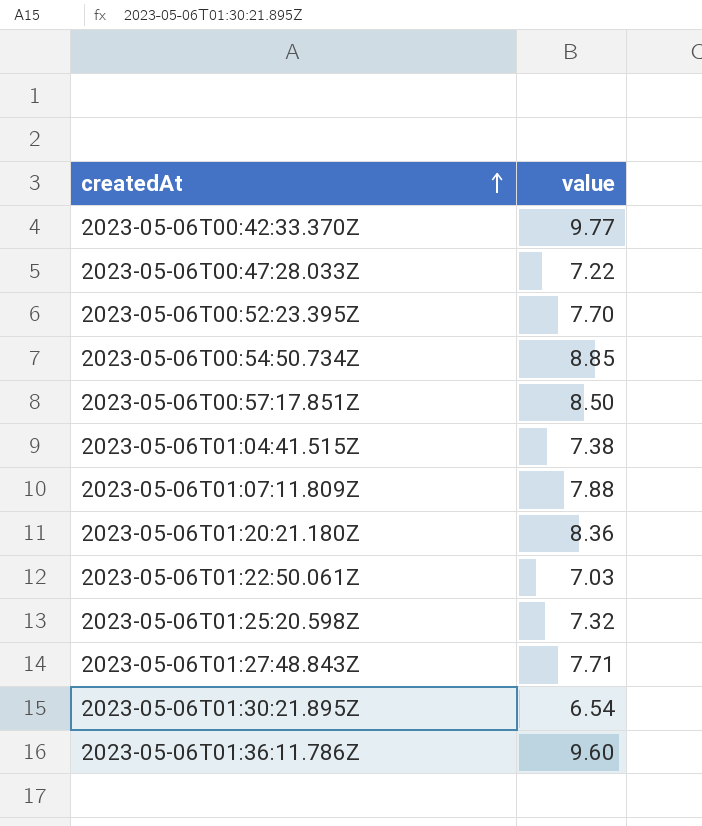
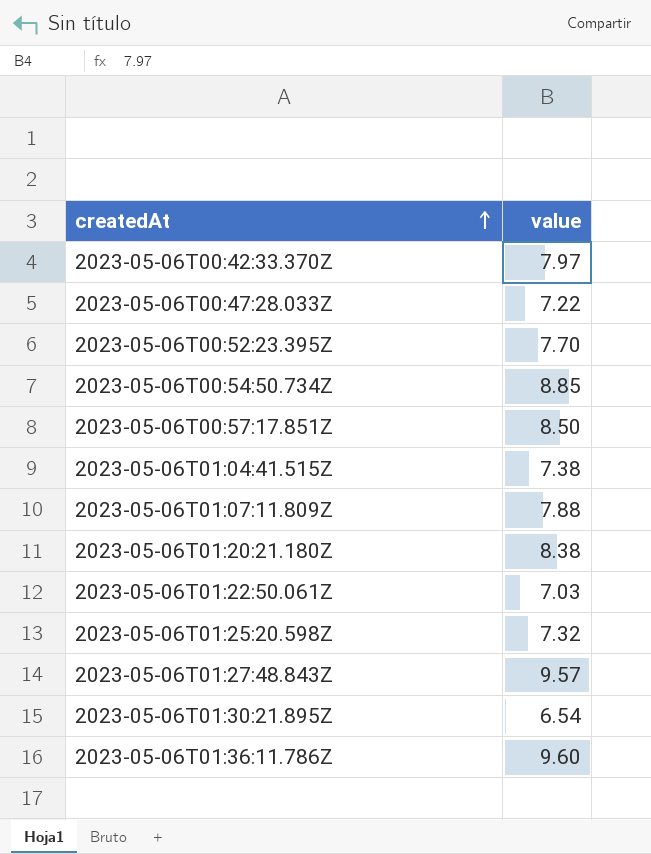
2023-05-06T00:42:33.370Z | value: 9.77 -> 7.97
2023-05-06T01:20:21.180Z | value: 8.36 -> 8.38
2023-05-06T01:27:48.843Z | value: 7.71 -> 9.57

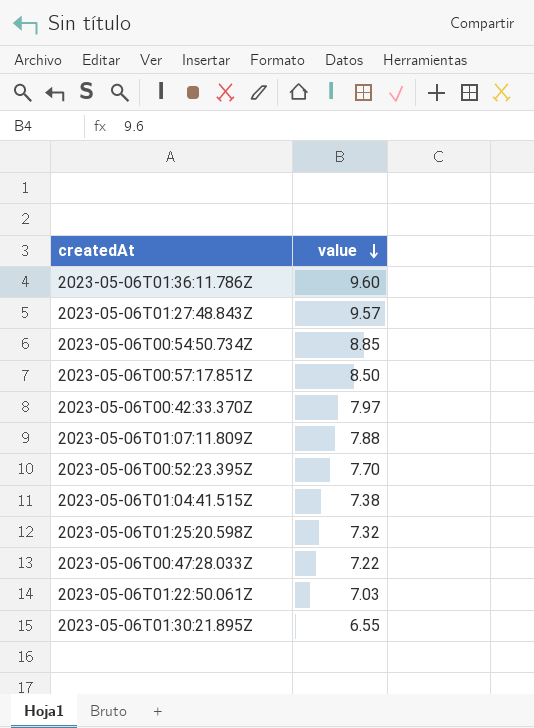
row order: createdAt ascending -> value descending
row 2023-05-06T01:20:21.180Z: 8.38 -> none
2023-05-06T01:30:21.895Z | value: 6.54 -> 6.55

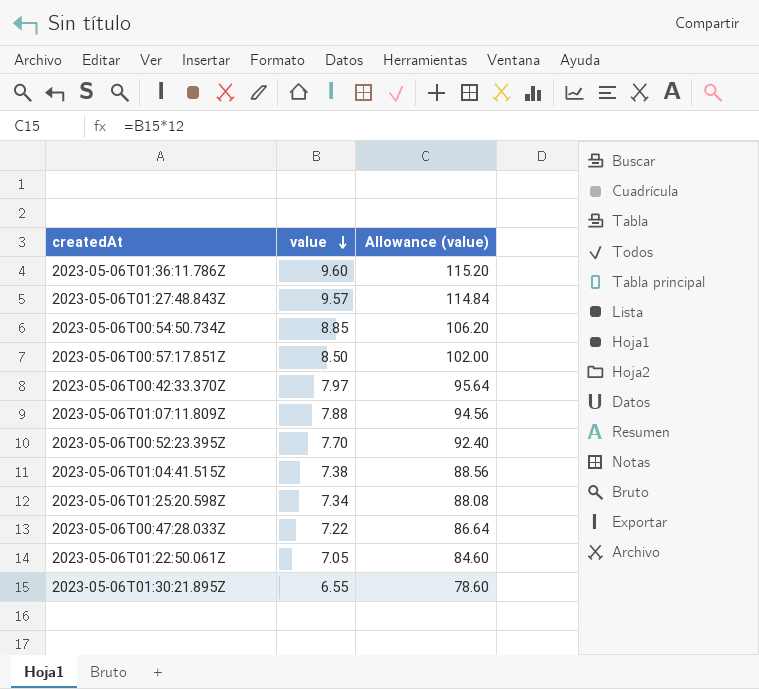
column Allowance (value) | formula: none -> [value] * 12
2023-05-06T01:25:20.598Z | value: 7.32 -> 7.34
2023-05-06T01:22:50.061Z | value: 7.03 -> 7.05

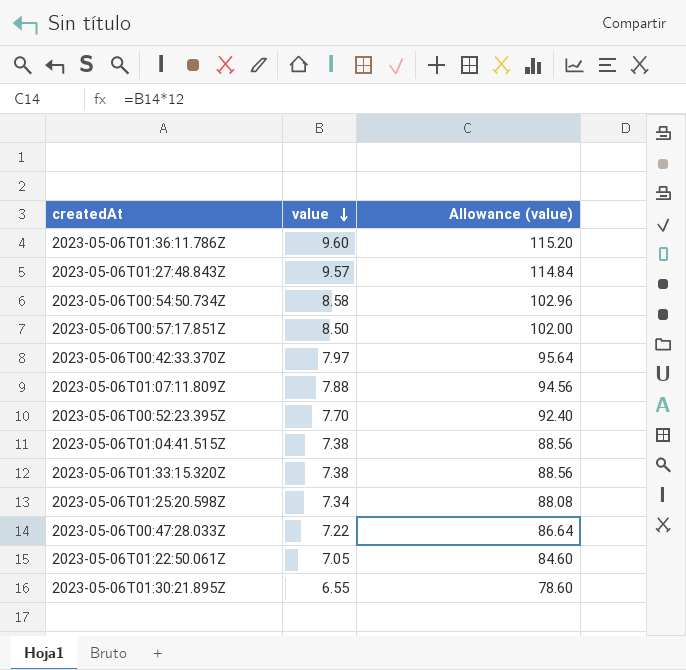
2023-05-06T00:54:50.734Z | value: 8.85 -> 8.58
2023-05-06T00:54:50.734Z | Allowance (value): 106.20 -> 102.96
row 2023-05-06T01:33:15.320Z: none -> 7.38 | 88.56

